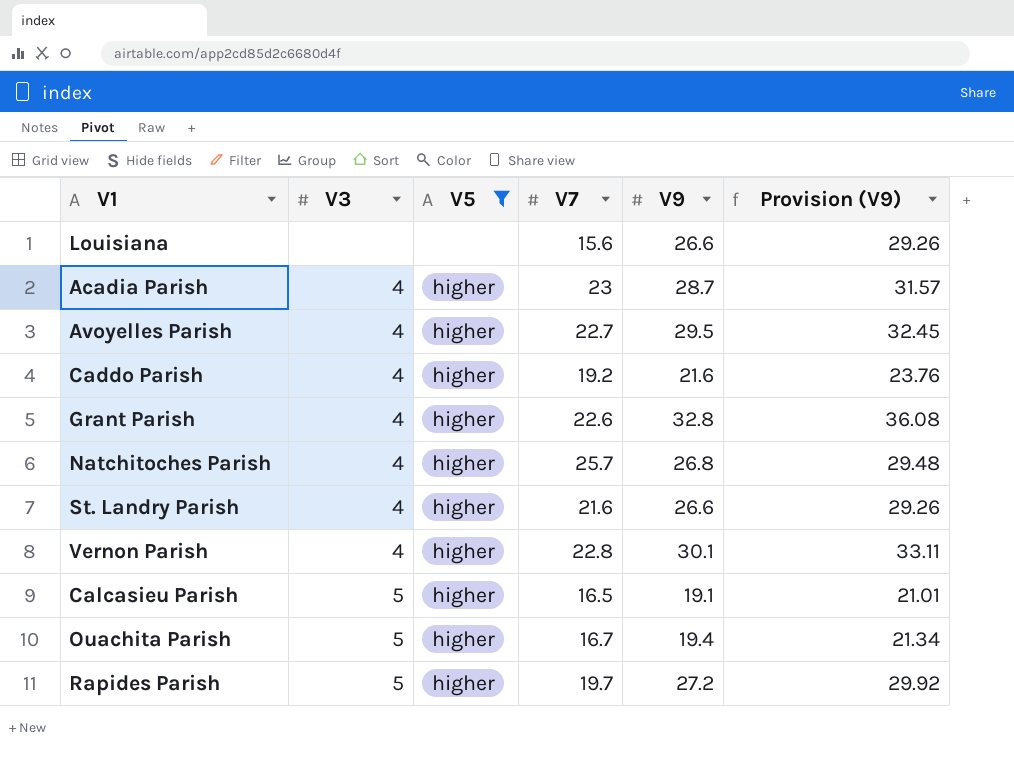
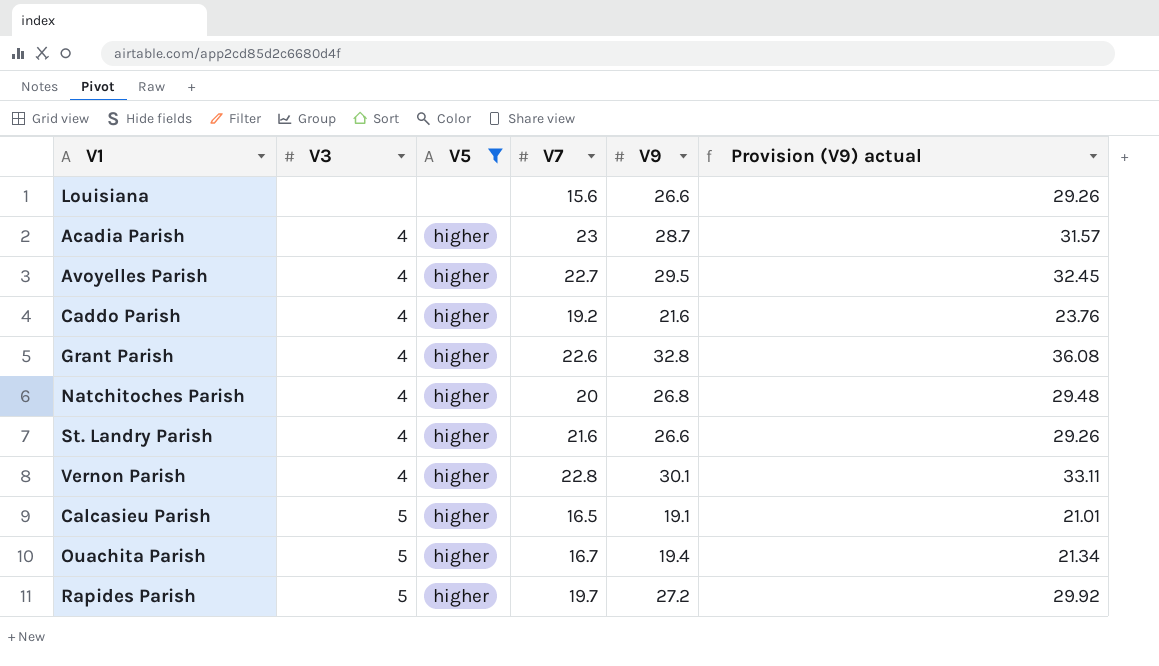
column name: Provision (V9) -> Provision (V9) actual
Natchitoches Parish | V7: 25.7 -> 20

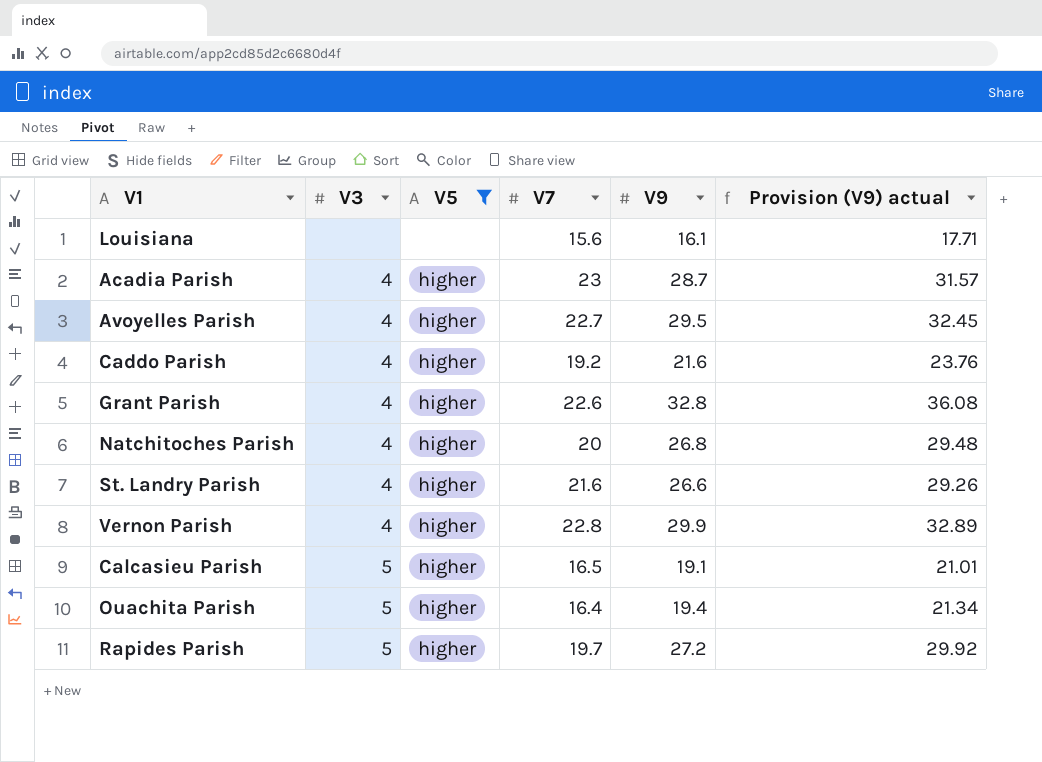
Louisiana | V9: 26.6 -> 16.1
Louisiana | Provision (V9) actual: 29.26 -> 17.71
Vernon Parish | V9: 30.1 -> 29.9
Vernon Parish | Provision (V9) actual: 33.11 -> 32.89
Ouachita Parish | V7: 16.7 -> 16.4

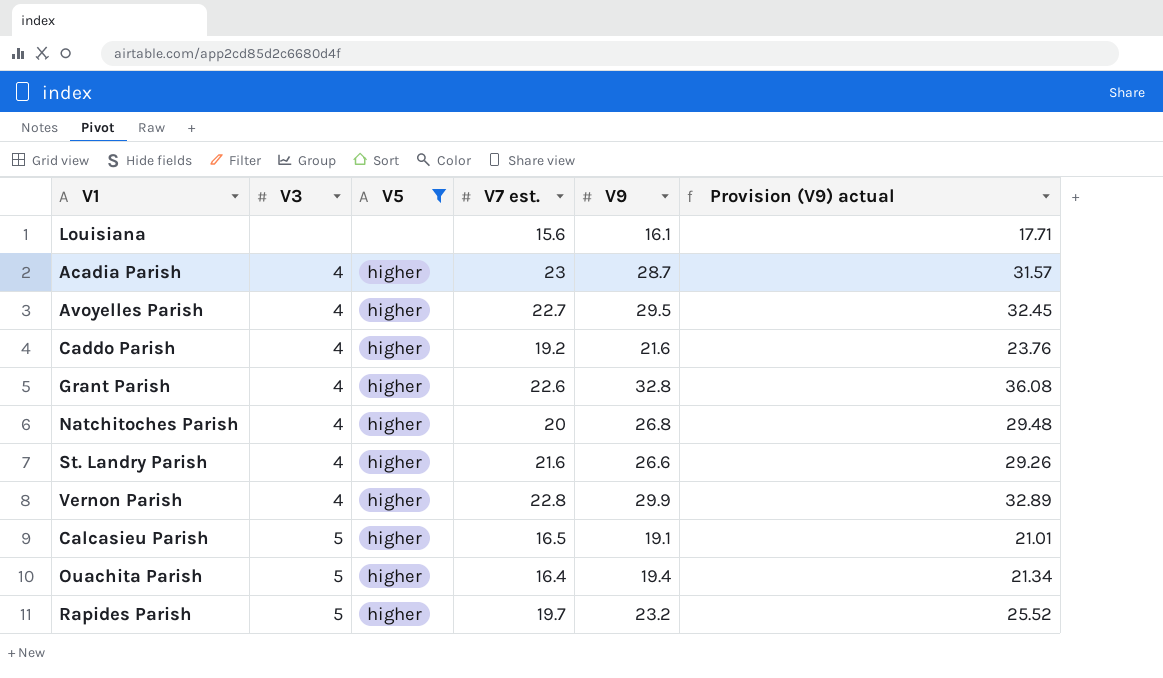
column name: V7 -> V7 est.
Rapides Parish | V9: 27.2 -> 23.2
Rapides Parish | Provision (V9) actual: 29.92 -> 25.52

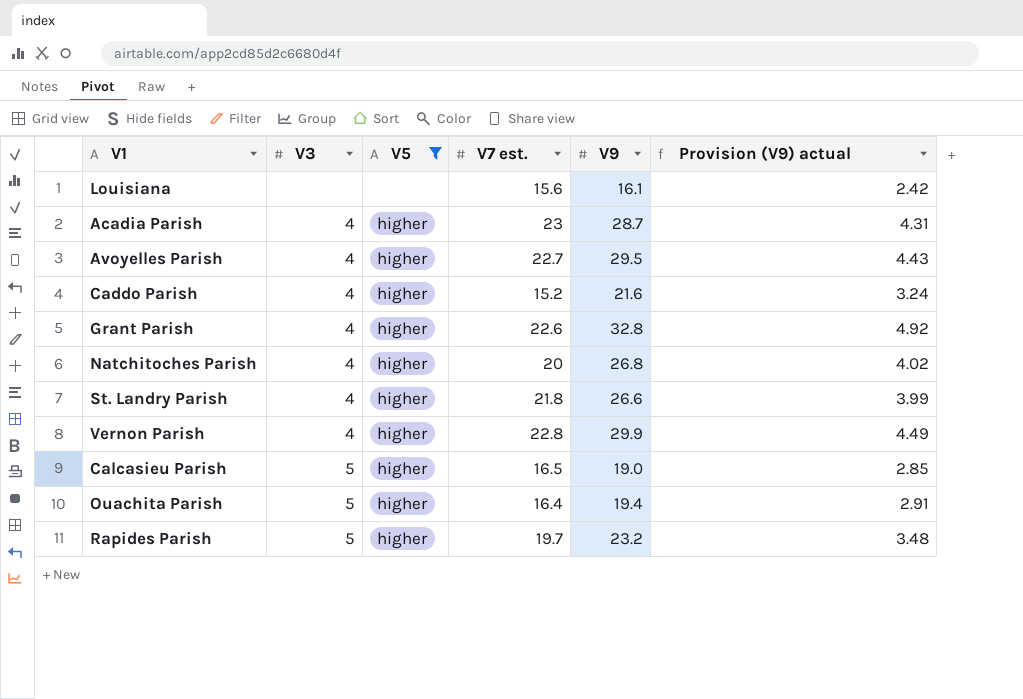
column Provision (V9) actual | formula: [V9] * 1.1 -> [V9] * 0.15
Caddo Parish | V7 est.: 19.2 -> 15.2
St. Landry Parish | V7 est.: 21.6 -> 21.8
Calcasieu Parish | V9: 19.1 -> 19.0

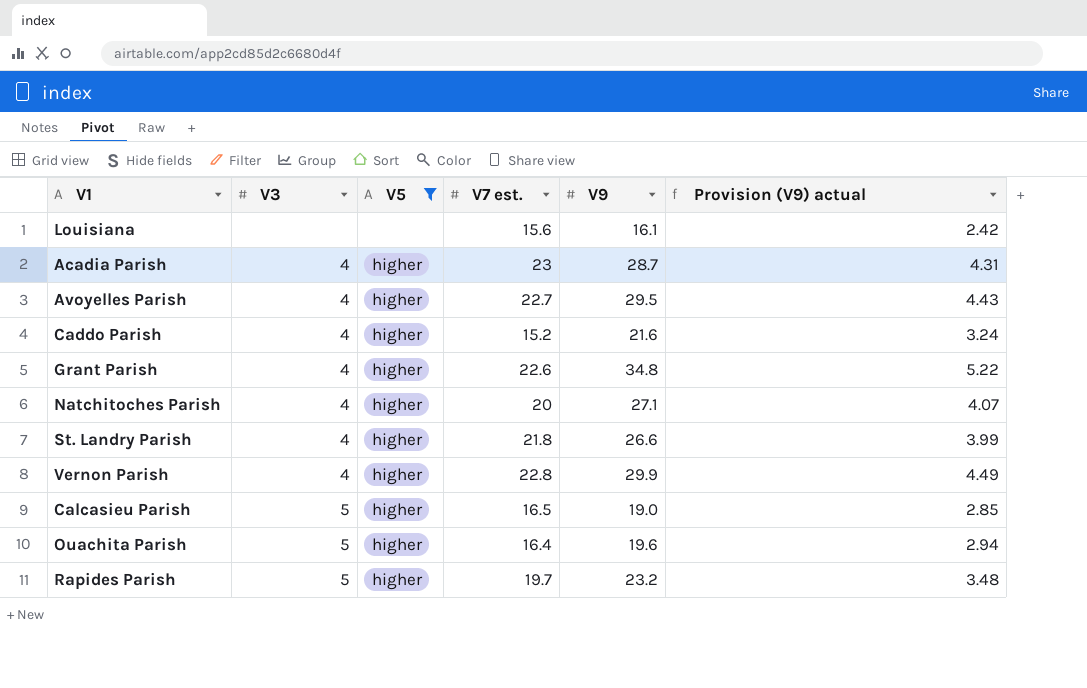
Grant Parish | V9: 32.8 -> 34.8
Grant Parish | Provision (V9) actual: 4.92 -> 5.22
Natchitoches Parish | V9: 26.8 -> 27.1
Natchitoches Parish | Provision (V9) actual: 4.02 -> 4.07
Ouachita Parish | V9: 19.4 -> 19.6
Ouachita Parish | Provision (V9) actual: 2.91 -> 2.94

